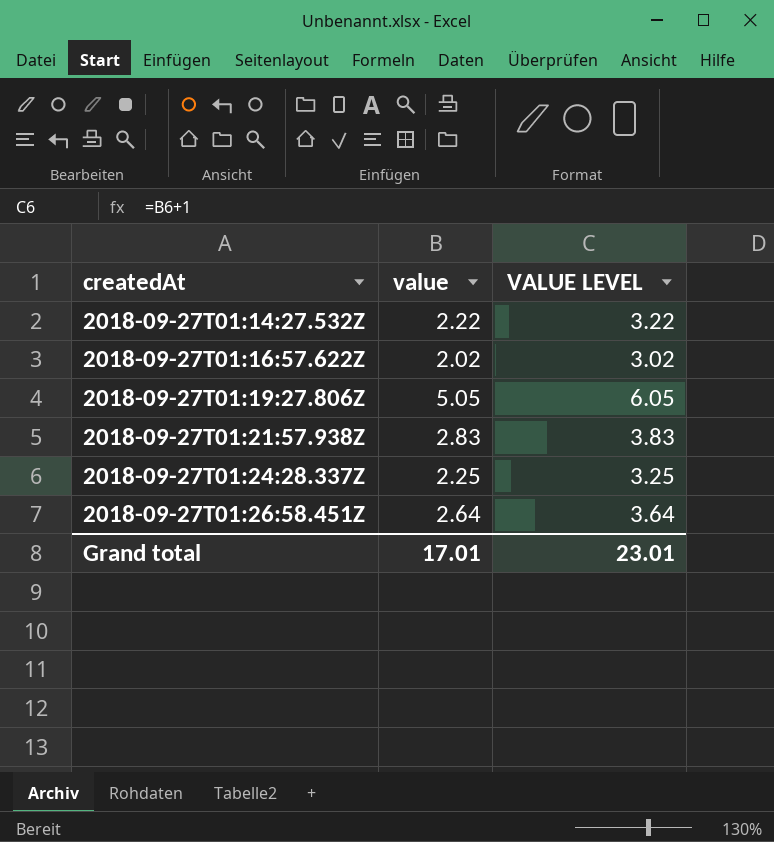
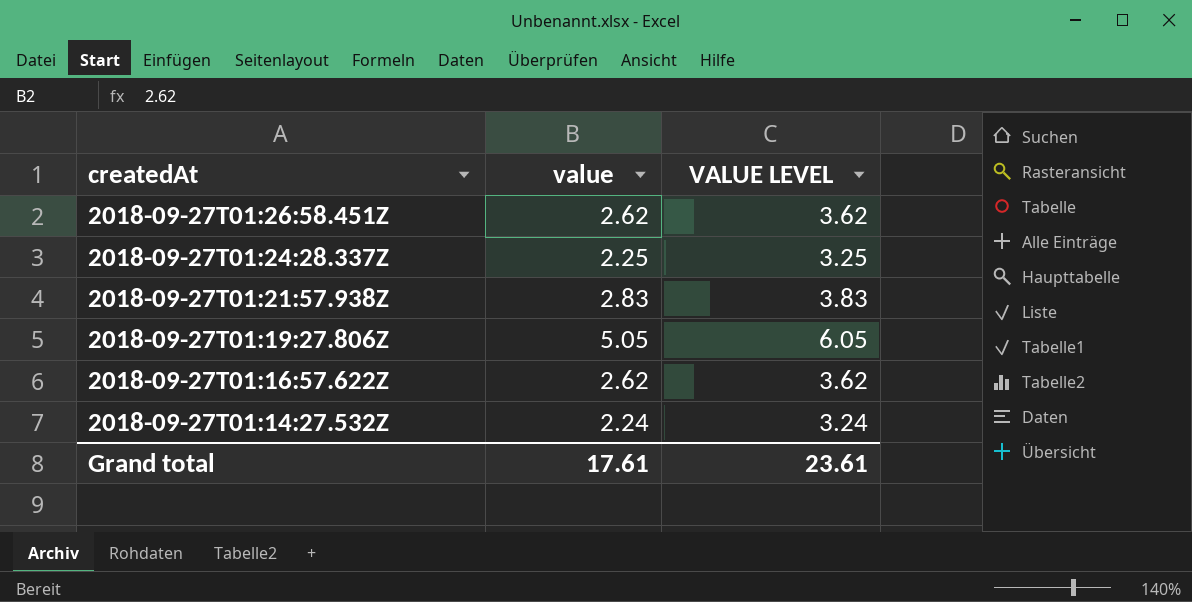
row order: createdAt ascending -> createdAt descending
2018-09-27T01:26:58.451Z | value: 2.64 -> 2.62
2018-09-27T01:26:58.451Z | VALUE LEVEL: 3.64 -> 3.62
2018-09-27T01:16:57.622Z | value: 2.02 -> 2.62
2018-09-27T01:16:57.622Z | VALUE LEVEL: 3.02 -> 3.62
2018-09-27T01:14:27.532Z | value: 2.22 -> 2.24
2018-09-27T01:14:27.532Z | VALUE LEVEL: 3.22 -> 3.24
Grand total | value: 17.01 -> 17.61
Grand total | VALUE LEVEL: 23.01 -> 23.61

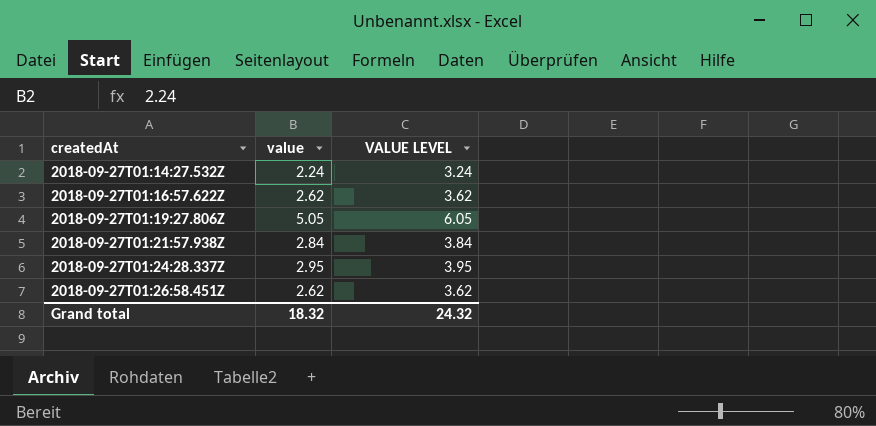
row order: createdAt descending -> createdAt ascending
2018-09-27T01:21:57.938Z | value: 2.83 -> 2.84
2018-09-27T01:21:57.938Z | VALUE LEVEL: 3.83 -> 3.84
2018-09-27T01:24:28.337Z | value: 2.25 -> 2.95
2018-09-27T01:24:28.337Z | VALUE LEVEL: 3.25 -> 3.95
Grand total | value: 17.61 -> 18.32
Grand total | VALUE LEVEL: 23.61 -> 24.32

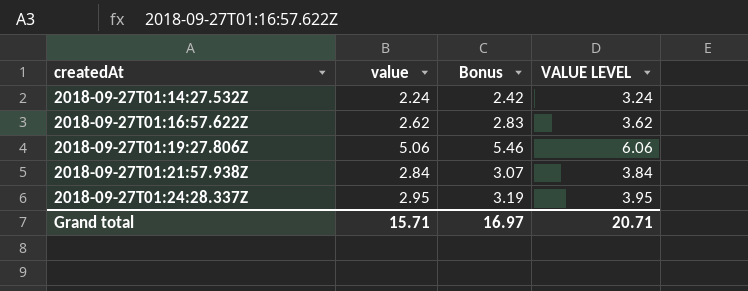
column Bonus | formula: none -> [value] * 1.08
row 2018-09-27T01:26:58.451Z: 2.62 | 3.62 -> none
2018-09-27T01:19:27.806Z | value: 5.05 -> 5.06
2018-09-27T01:19:27.806Z | VALUE LEVEL: 6.05 -> 6.06
Grand total | value: 18.32 -> 15.71
Grand total | VALUE LEVEL: 24.32 -> 20.71

